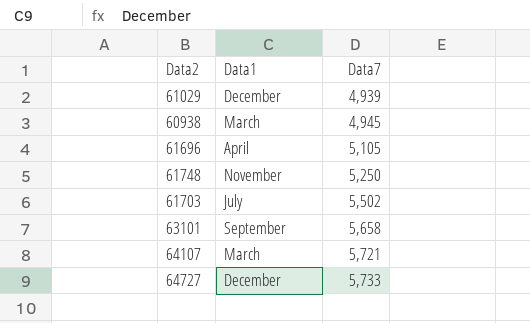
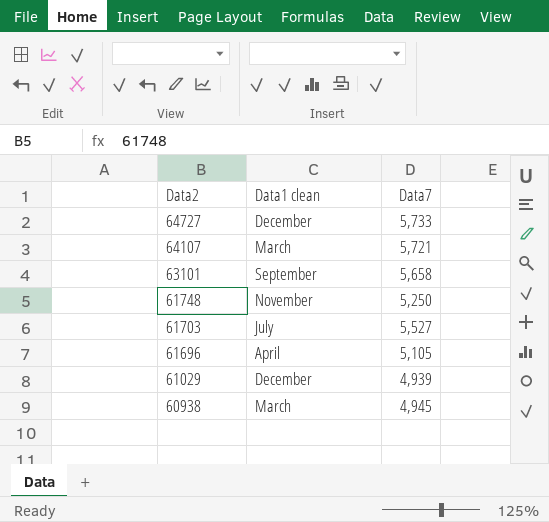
row order: Data7 ascending -> Data2 descending
column name: Data1 -> Data1 clean
61703 | Data7: 5,502 -> 5,527

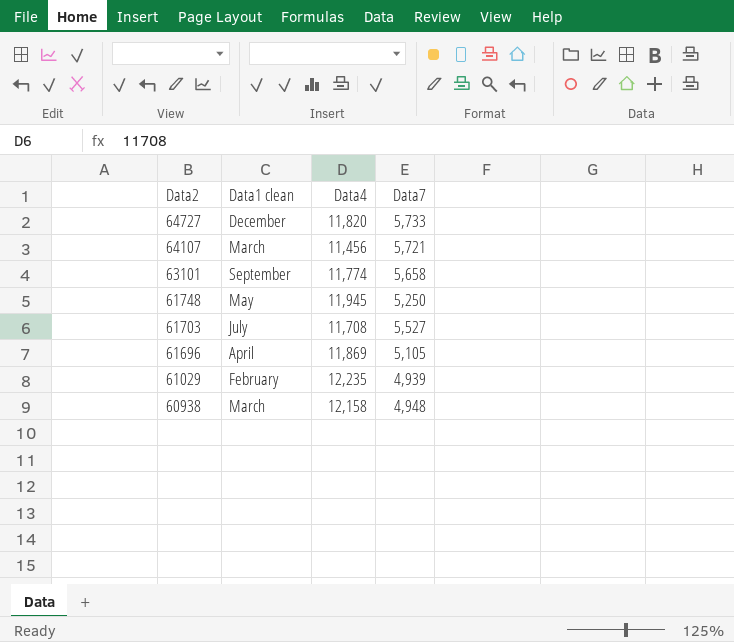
column Data4 | position: none -> 3
61748 | Data1 clean: November -> May
61029 | Data1 clean: December -> February
60938 | Data7: 4,945 -> 4,948

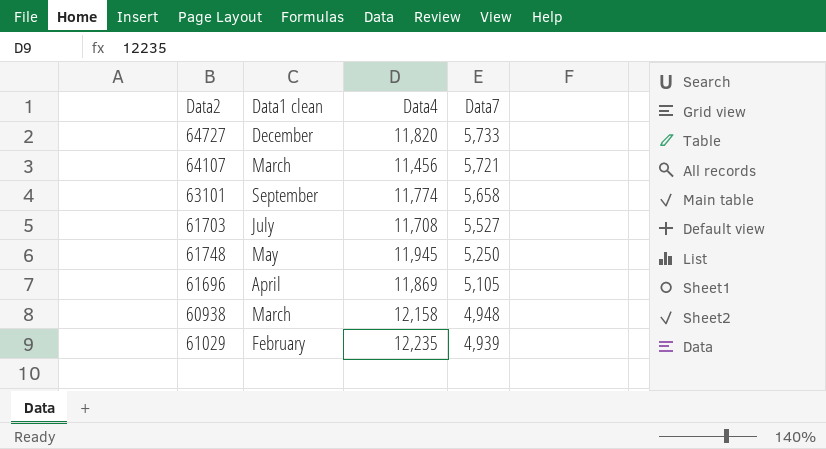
row order: Data2 descending -> Data7 descending

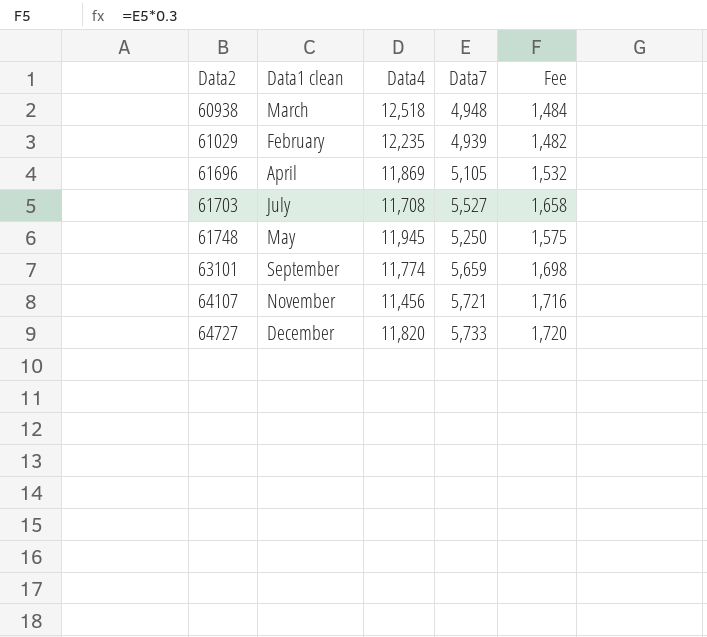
row order: Data7 descending -> Data2 ascending
column Fee | formula: none -> [Data7] * 0.3
60938 | Data4: 12,158 -> 12,518
63101 | Data7: 5,658 -> 5,659
64107 | Data1 clean: March -> November

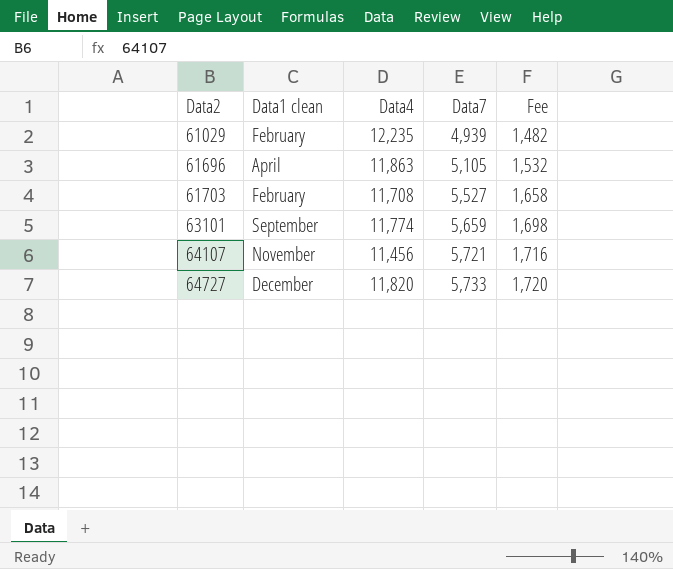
row 60938: March | 12,518 | 4,948 | 1,484 -> none
row 61748: May | 11,945 | 5,250 | 1,575 -> none
61696 | Data4: 11,869 -> 11,863
61703 | Data1 clean: July -> February

